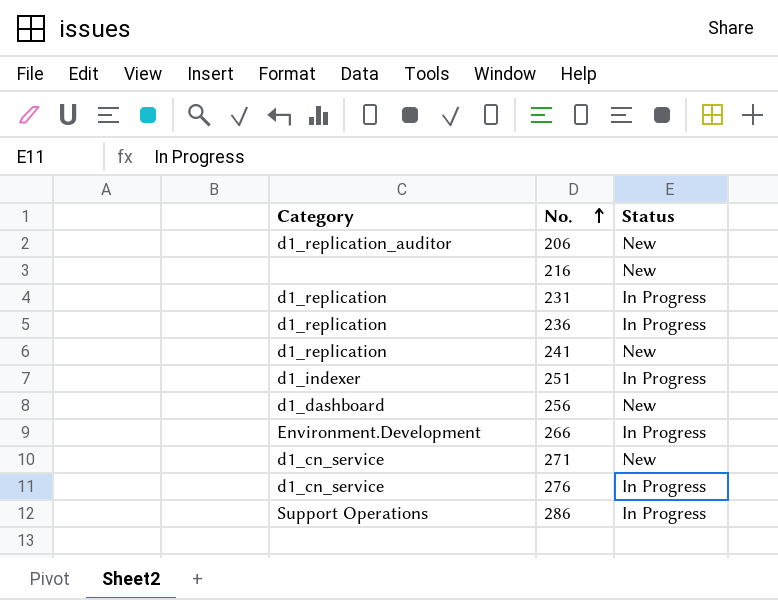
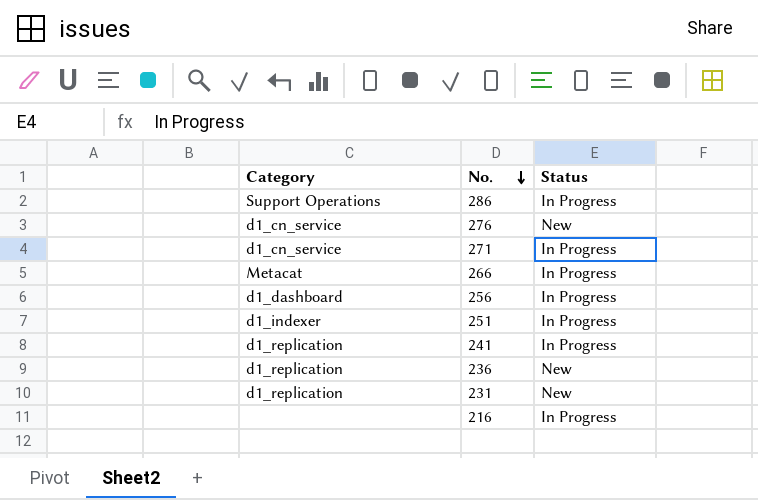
row order: No. ascending -> No. descending
row 206: d1_replication_auditor | New -> none
276 | Status: In Progress -> New
271 | Status: New -> In Progress
266 | Category: Environment.Development -> Metacat
256 | Status: New -> In Progress
241 | Status: New -> In Progress
236 | Status: In Progress -> New
231 | Status: In Progress -> New
216 | Status: New -> In Progress

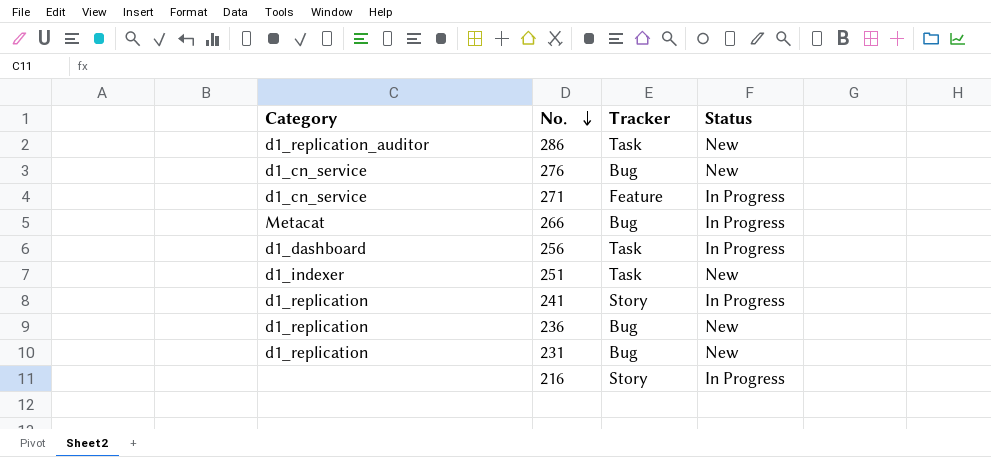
column Tracker | position: none -> 3
286 | Category: Support Operations -> d1_replication_auditor
286 | Status: In Progress -> New
251 | Status: In Progress -> New

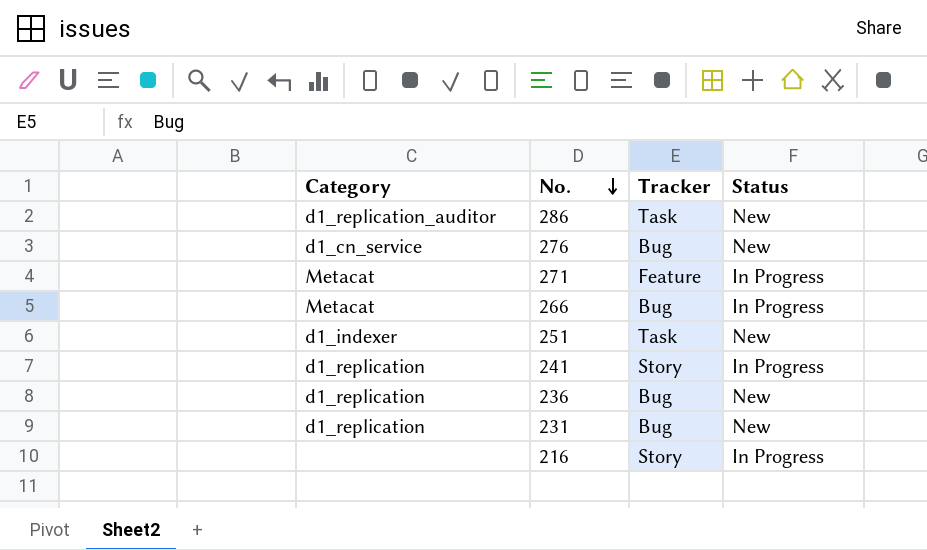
row 256: d1_dashboard | Task | In Progress -> none
271 | Category: d1_cn_service -> Metacat

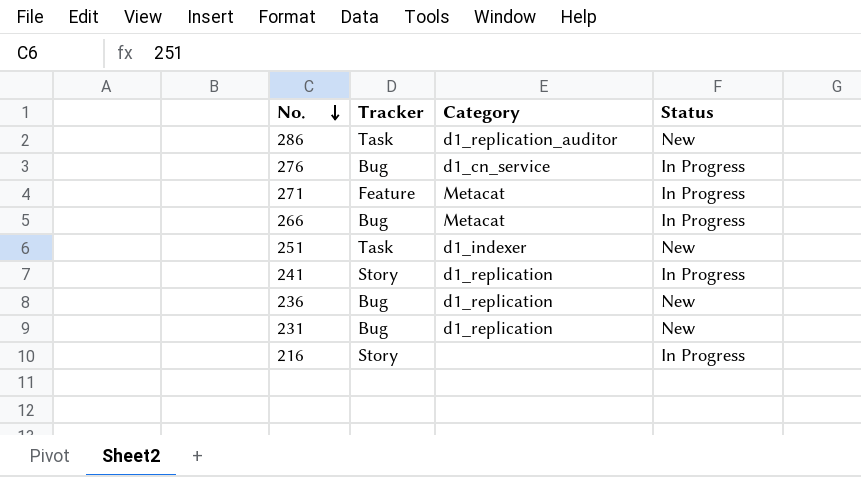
column Category | position: 1 -> 3
276 | Status: New -> In Progress

